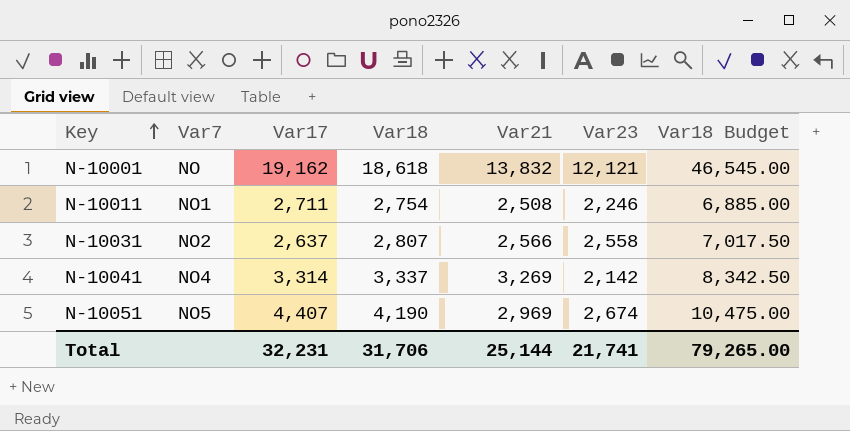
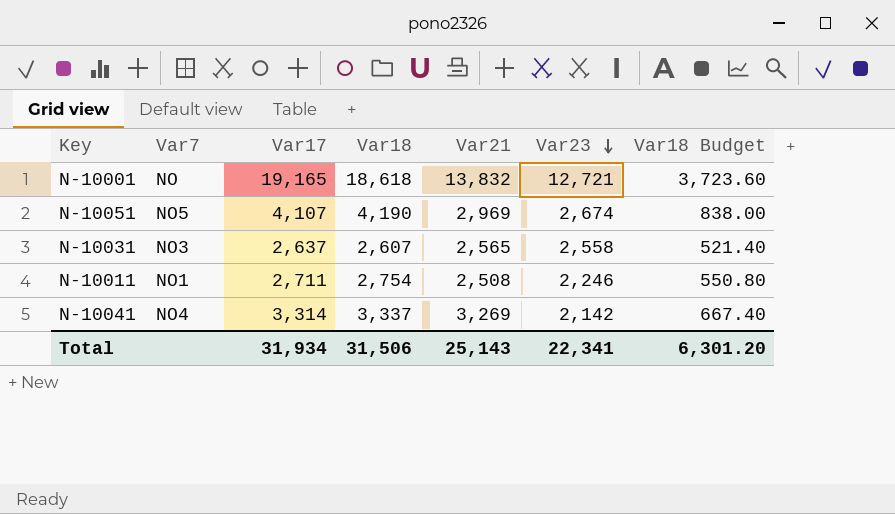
row order: Key ascending -> Var23 descending
column Var18 Budget | formula: [Var18] * 2.5 -> [Var18] * 0.2
N-10001 | Var17: 19,162 -> 19,165
N-10001 | Var23: 12,121 -> 12,721
N-10051 | Var17: 4,407 -> 4,107
N-10031 | Var7: NO2 -> NO3
N-10031 | Var18: 2,807 -> 2,607
N-10031 | Var21: 2,566 -> 2,565
Total | Var17: 32,231 -> 31,934
Total | Var18: 31,706 -> 31,506
Total | Var21: 25,144 -> 25,143
Total | Var23: 21,741 -> 22,341
Total | Var18 Budget: 79,265.00 -> 6,301.20

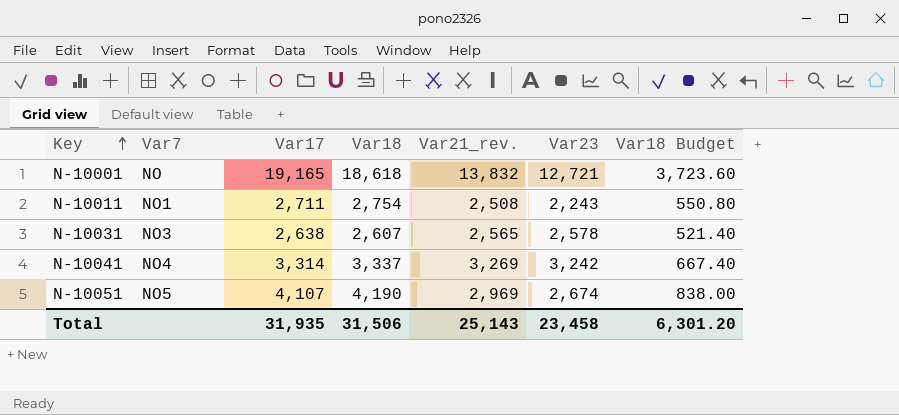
row order: Var23 descending -> Key ascending
column name: Var21 -> Var21_rev.
N-10011 | Var23: 2,246 -> 2,243
N-10031 | Var17: 2,637 -> 2,638
N-10031 | Var23: 2,558 -> 2,578
N-10041 | Var23: 2,142 -> 3,242
Total | Var17: 31,934 -> 31,935
Total | Var23: 22,341 -> 23,458

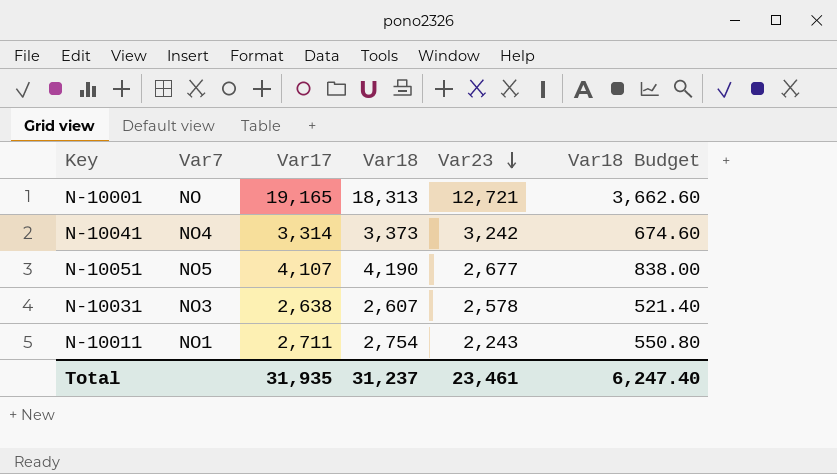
row order: Key ascending -> Var23 descending
column Var21_rev. | position: 5 -> none
N-10001 | Var18: 18,618 -> 18,313
N-10001 | Var18 Budget: 3,723.60 -> 3,662.60
N-10041 | Var18: 3,337 -> 3,373
N-10041 | Var18 Budget: 667.40 -> 674.60
N-10051 | Var23: 2,674 -> 2,677
Total | Var18: 31,506 -> 31,237
Total | Var23: 23,458 -> 23,461
Total | Var18 Budget: 6,301.20 -> 6,247.40

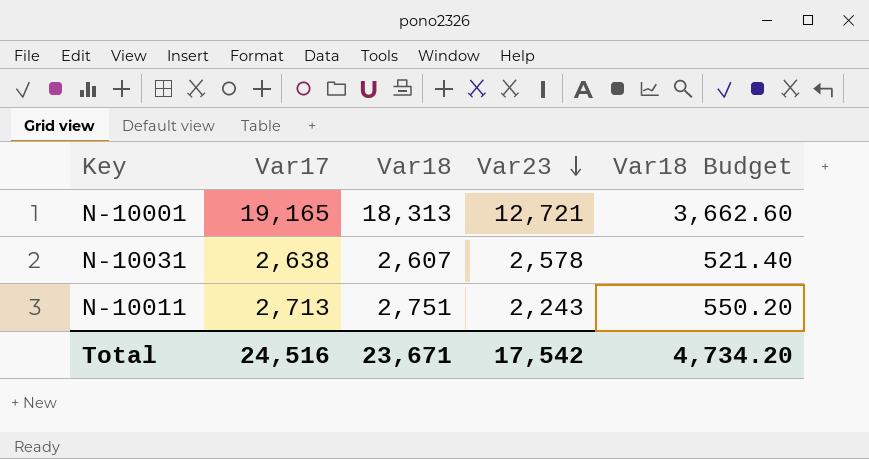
column Var7 | position: 2 -> none
row N-10041: NO4 | 3,314 | 3,373 | 3,242 | 674.60 -> none
row N-10051: NO5 | 4,107 | 4,190 | 2,677 | 838.00 -> none
N-10011 | Var17: 2,711 -> 2,713
N-10011 | Var18: 2,754 -> 2,751
N-10011 | Var18 Budget: 550.80 -> 550.20
Total | Var17: 31,935 -> 24,516
Total | Var18: 31,237 -> 23,671
Total | Var23: 23,461 -> 17,542
Total | Var18 Budget: 6,247.40 -> 4,734.20

